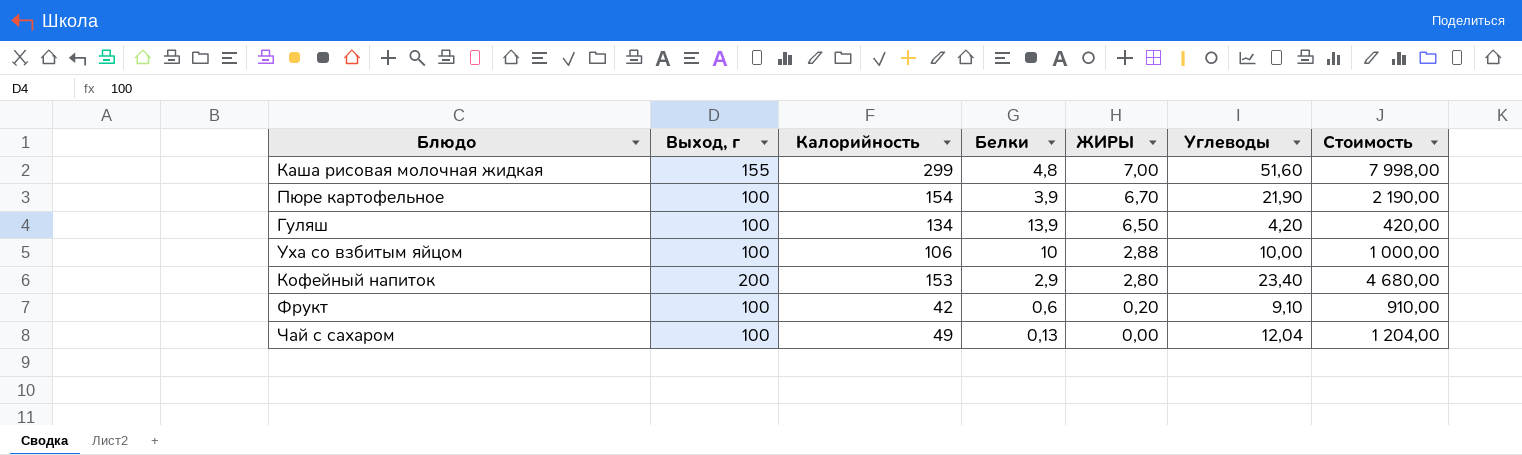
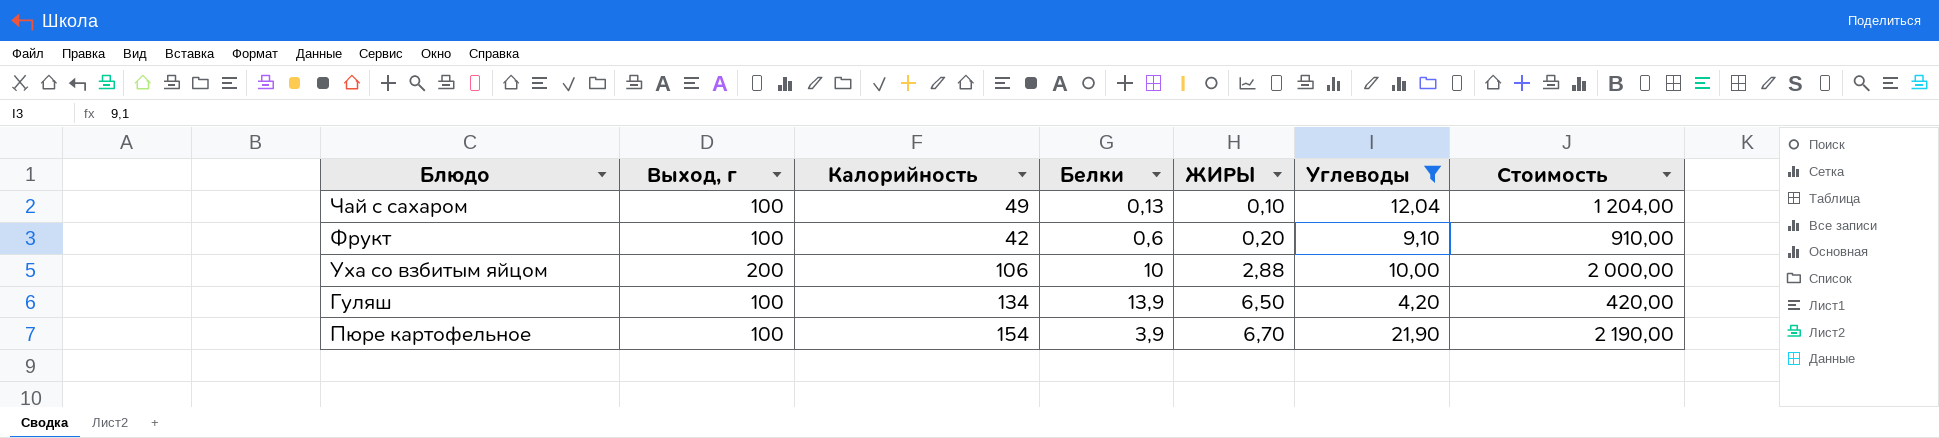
filter: none -> Углеводы <= 21,90
row order: ЖИРЫ descending -> ЖИРЫ ascending
Чай с сахаром | ЖИРЫ: 0,00 -> 0,10
Уха со взбитым яйцом | Выход, г: 100 -> 200
Уха со взбитым яйцом | Стоимость: 1 000,00 -> 2 000,00

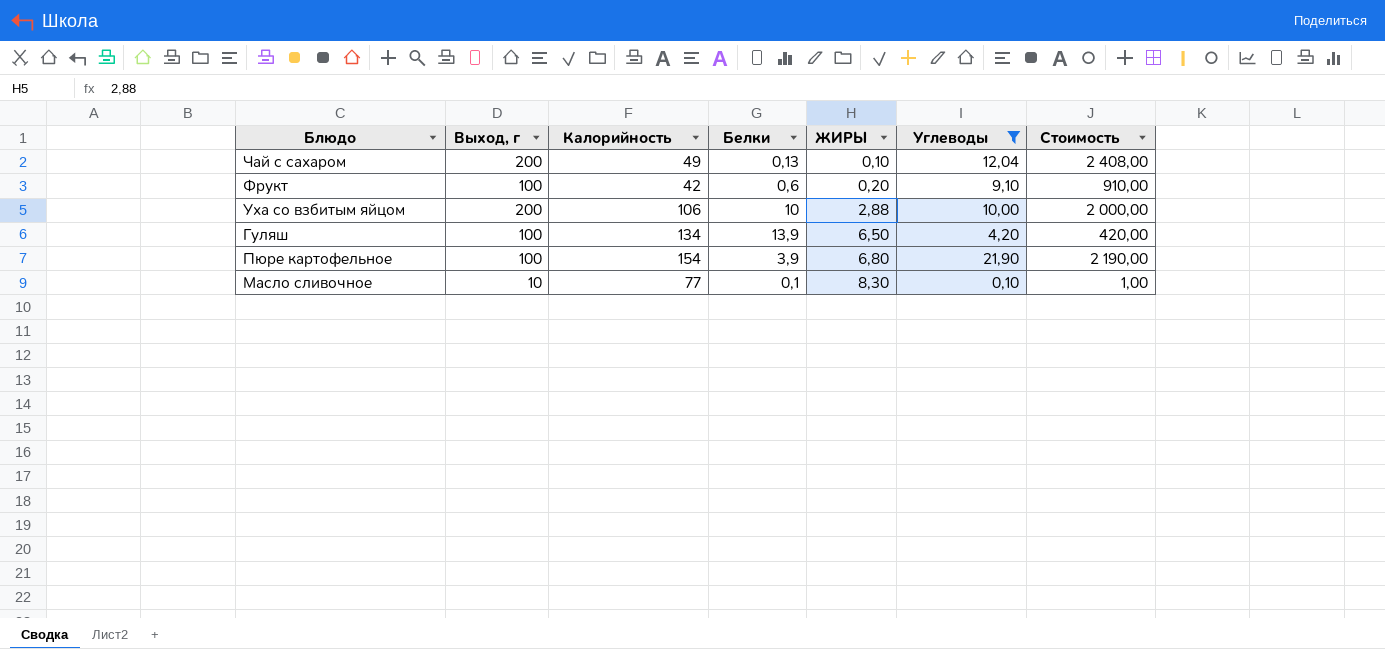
Чай с сахаром | Выход, г: 100 -> 200
Чай с сахаром | Стоимость: 1 204,00 -> 2 408,00
Пюре картофельное | ЖИРЫ: 6,70 -> 6,80
row Масло сливочное: none -> 10 | 77 | 0,1 | 8,30 | 0,10 | 1,00

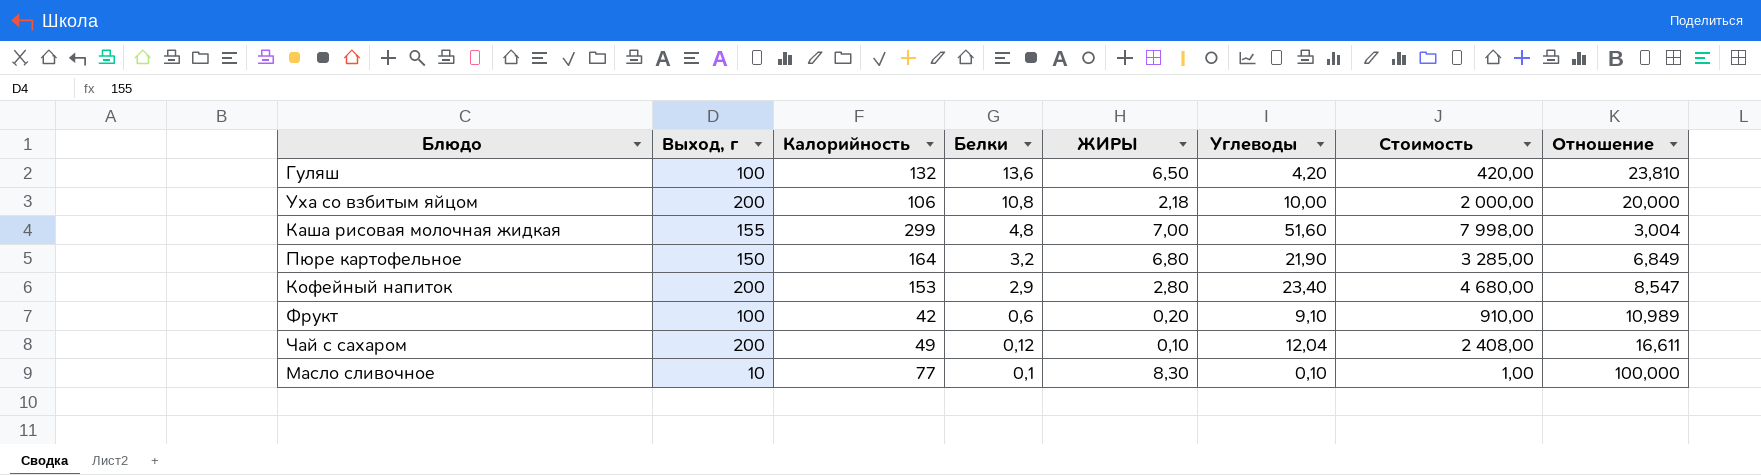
filter: Углеводы <= 21,90 -> none
row order: ЖИРЫ ascending -> Белки descending
column Отношение | formula: none -> [Выход, г] / [Углеводы]
Гуляш | Калорийность: 134 -> 132
Гуляш | Белки: 13,9 -> 13,6
Уха со взбитым яйцом | Белки: 10 -> 10,8
Уха со взбитым яйцом | ЖИРЫ: 2,88 -> 2,18
Пюре картофельное | Выход, г: 100 -> 150
Пюре картофельное | Калорийность: 154 -> 164
Пюре картофельное | Белки: 3,9 -> 3,2
Пюре картофельное | Стоимость: 2 190,00 -> 3 285,00
Чай с сахаром | Белки: 0,13 -> 0,12

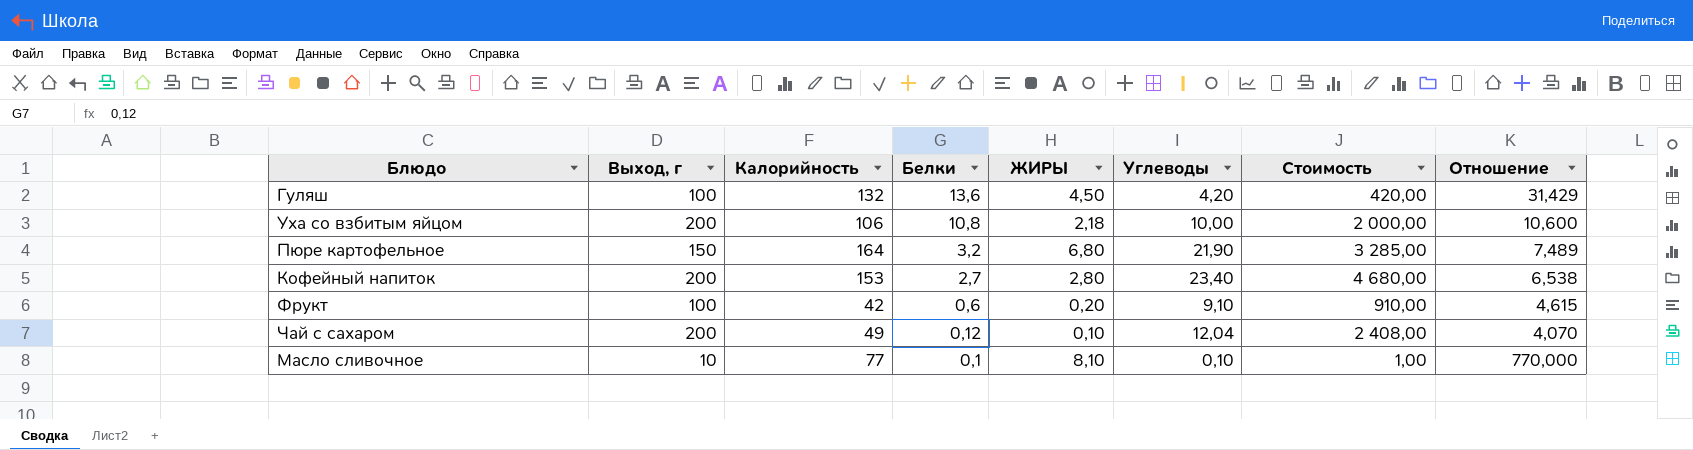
column Отношение | formula: [Выход, г] / [Углеводы] -> [Калорийность] / [Углеводы]
row Каша рисовая молочная жидкая: 155 | 299 | 4,8 | 7,00 | 51,60 | 7 998,00 | 3,004 -> none
Гуляш | ЖИРЫ: 6,50 -> 4,50
Кофейный напиток | Белки: 2,9 -> 2,7
Масло сливочное | ЖИРЫ: 8,30 -> 8,10

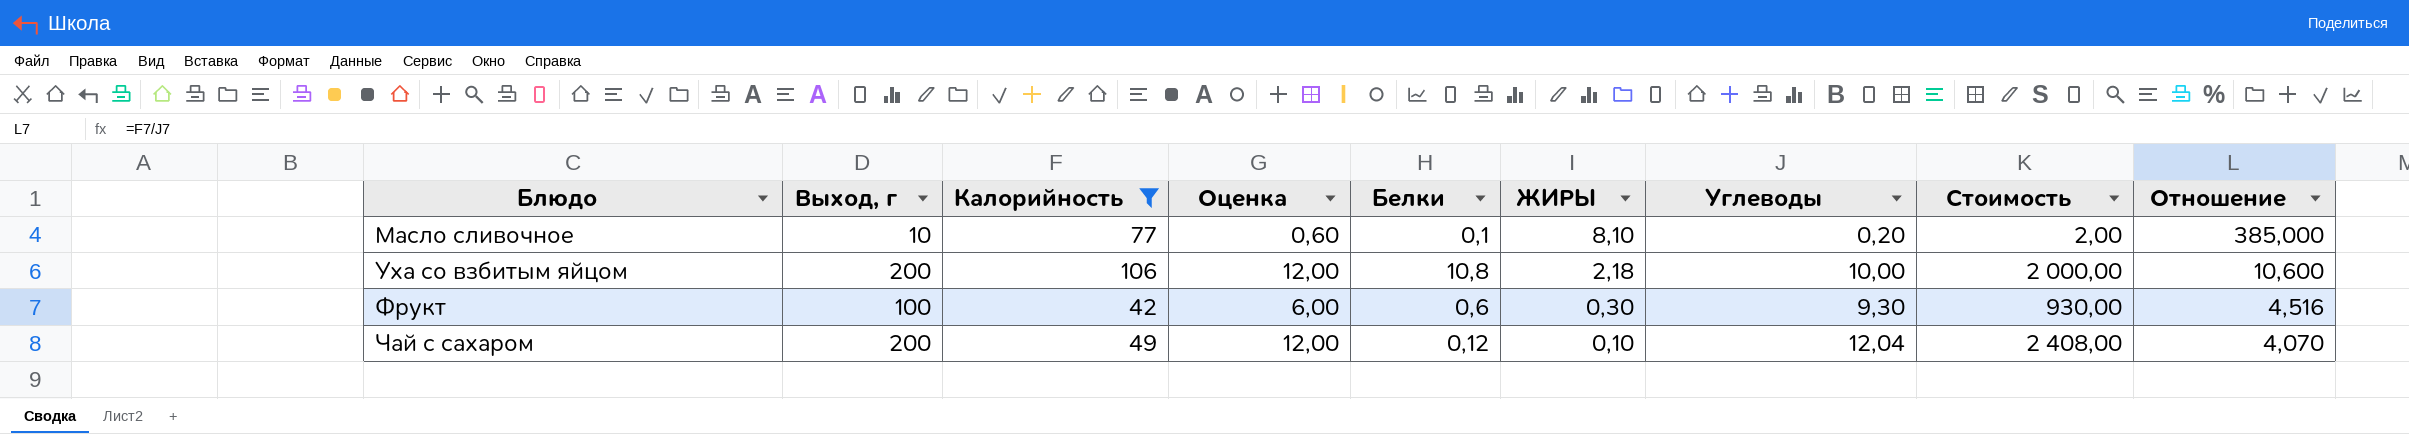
filter: none -> Калорийность <= 106
row order: Белки descending -> Блюдо ascending
column Оценка | formula: none -> [Выход, г] * 0,06
Масло сливочное | Углеводы: 0,10 -> 0,20
Масло сливочное | Стоимость: 1,00 -> 2,00
Масло сливочное | Отношение: 770,000 -> 385,000
Фрукт | ЖИРЫ: 0,20 -> 0,30
Фрукт | Углеводы: 9,10 -> 9,30
Фрукт | Стоимость: 910,00 -> 930,00
Фрукт | Отношение: 4,615 -> 4,516

